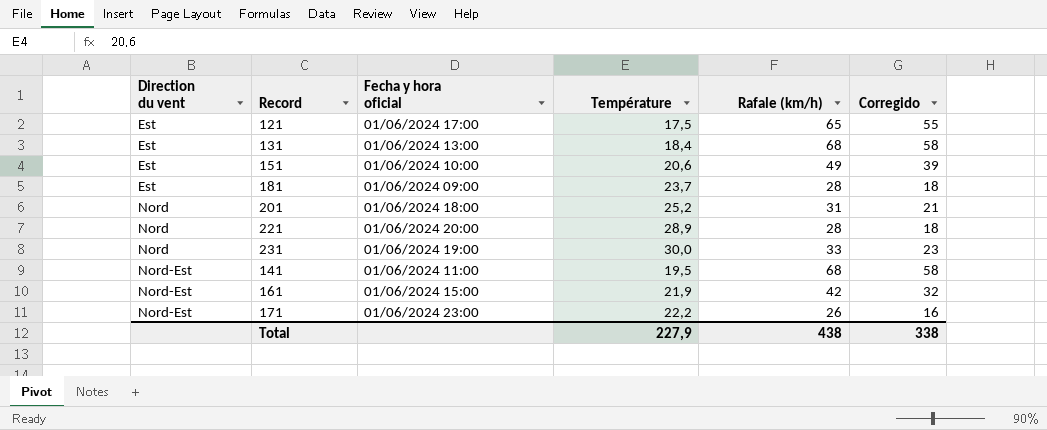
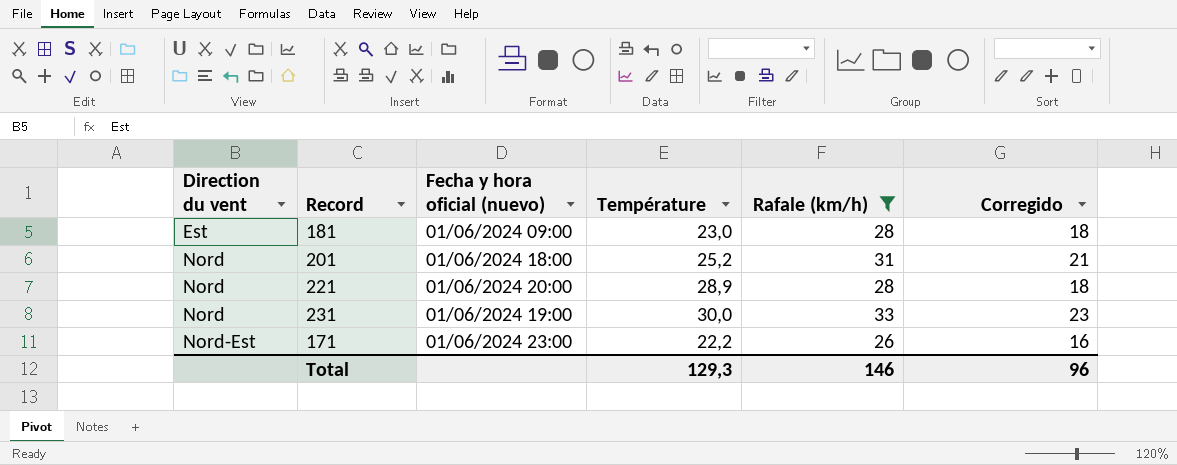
filter: none -> Rafale (km/h) <= 33
column name: Fecha y hora oficial -> Fecha y hora oficial (nuevo)
181 | Température: 23,7 -> 23,0
Total | Température: 227,9 -> 129,3
Total | Rafale (km/h): 438 -> 146
Total | Corregido: 338 -> 96

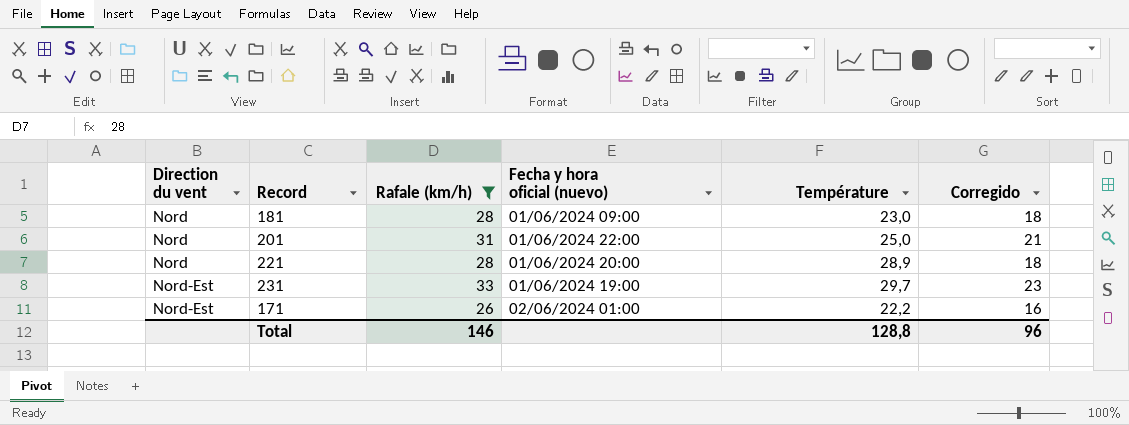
column Rafale (km/h) | position: 5 -> 3
181 | Direction du vent: Est -> Nord
201 | Fecha y hora oficial (nuevo): 01/06/2024 18:00 -> 01/06/2024 22:00
201 | Température: 25,2 -> 25,0
231 | Direction du vent: Nord -> Nord-Est
231 | Température: 30,0 -> 29,7
171 | Fecha y hora oficial (nuevo): 01/06/2024 23:00 -> 02/06/2024 01:00
Total | Température: 129,3 -> 128,8

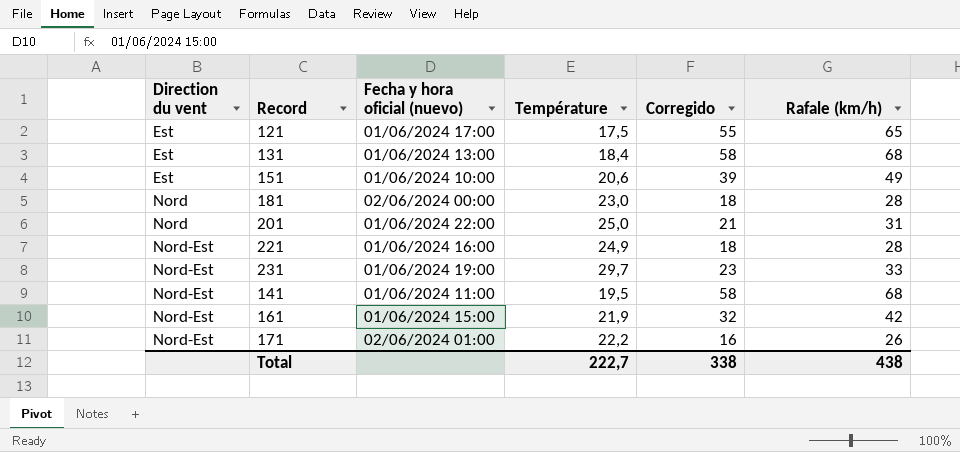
filter: Rafale (km/h) <= 33 -> none
column Rafale (km/h) | position: 3 -> 6
181 | Fecha y hora oficial (nuevo): 01/06/2024 09:00 -> 02/06/2024 00:00
221 | Direction du vent: Nord -> Nord-Est
221 | Fecha y hora oficial (nuevo): 01/06/2024 20:00 -> 01/06/2024 16:00
221 | Température: 28,9 -> 24,9
Total | Température: 128,8 -> 222,7
Total | Corregido: 96 -> 338
Total | Rafale (km/h): 146 -> 438

